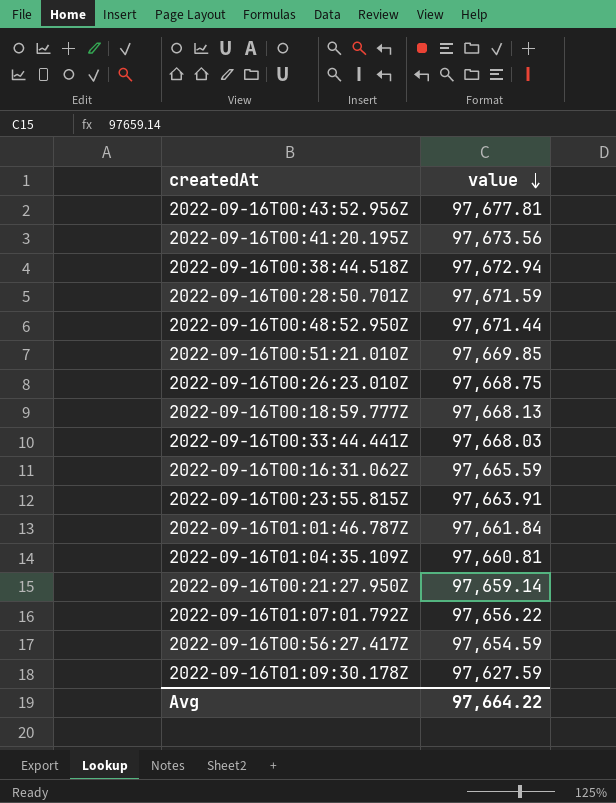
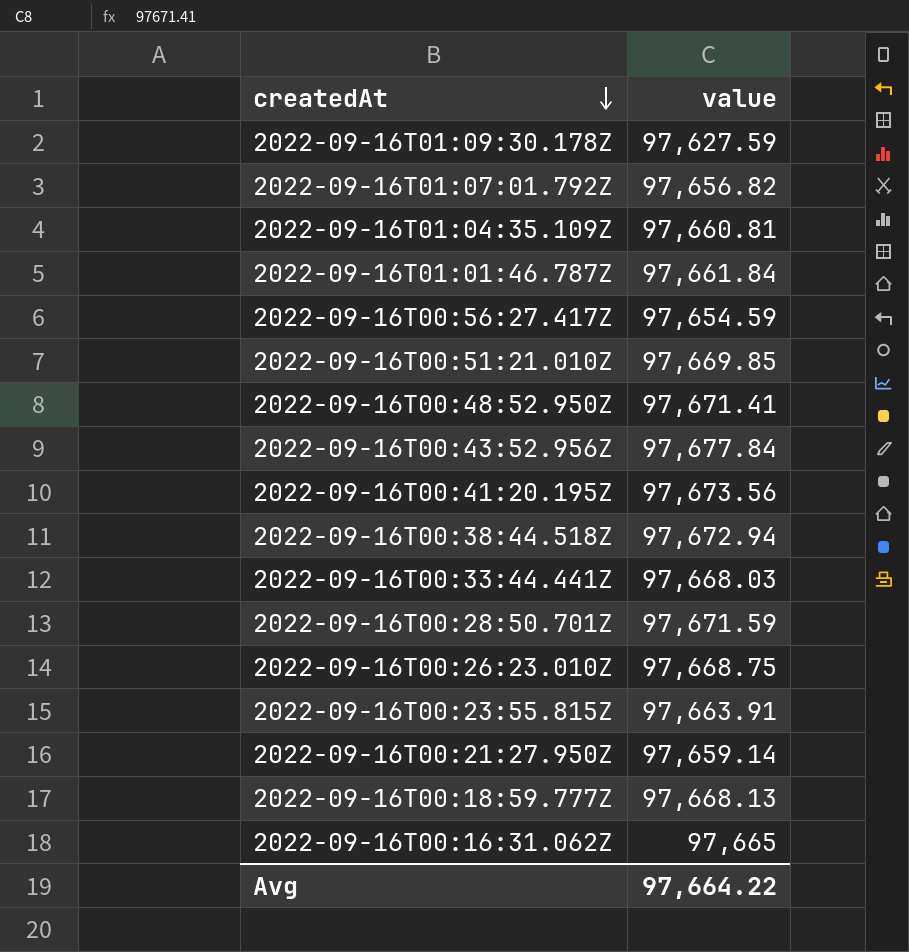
row order: value descending -> createdAt descending
2022-09-16T01:07:01.792Z | value: 97,656.22 -> 97,656.82
2022-09-16T00:48:52.950Z | value: 97,671.44 -> 97,671.41
2022-09-16T00:43:52.956Z | value: 97,677.81 -> 97,677.84
2022-09-16T00:16:31.062Z | value: 97,665.59 -> 97,665

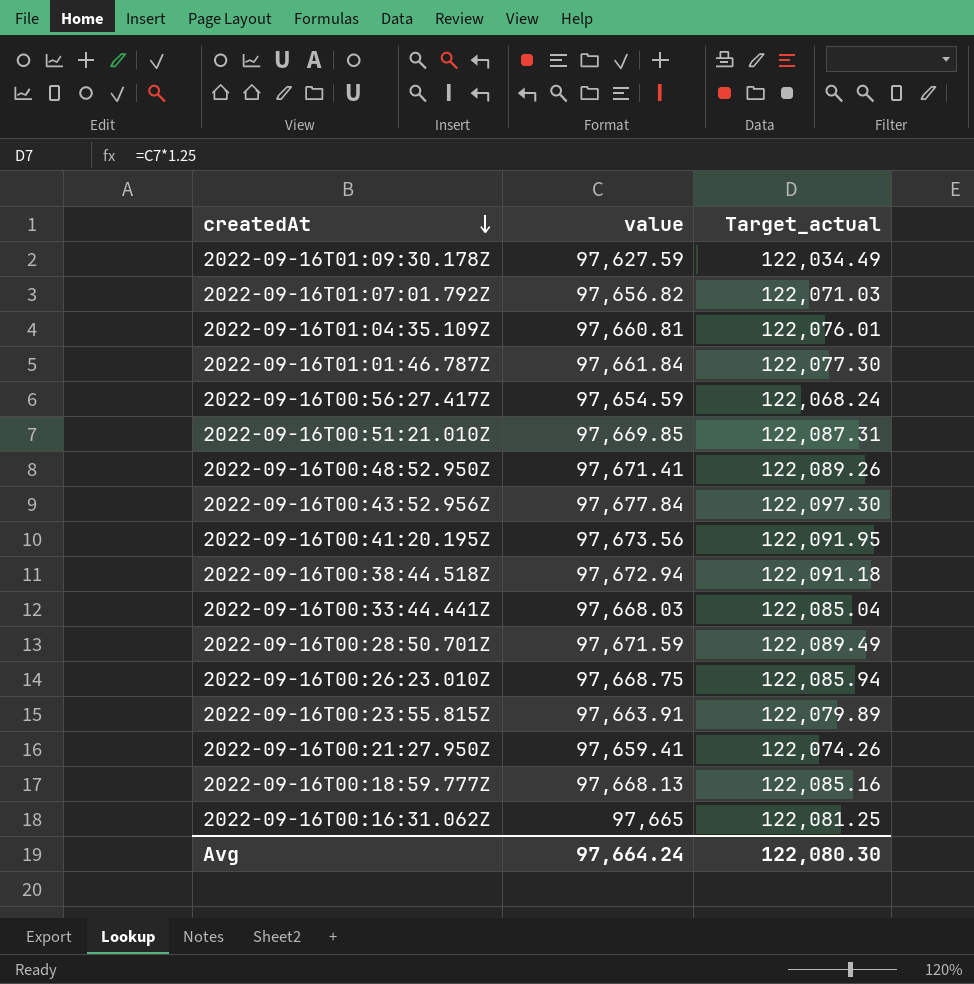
column Target_actual | formula: none -> [value] * 1.25
2022-09-16T00:21:27.950Z | value: 97,659.14 -> 97,659.41
Avg | value: 97,664.22 -> 97,664.24

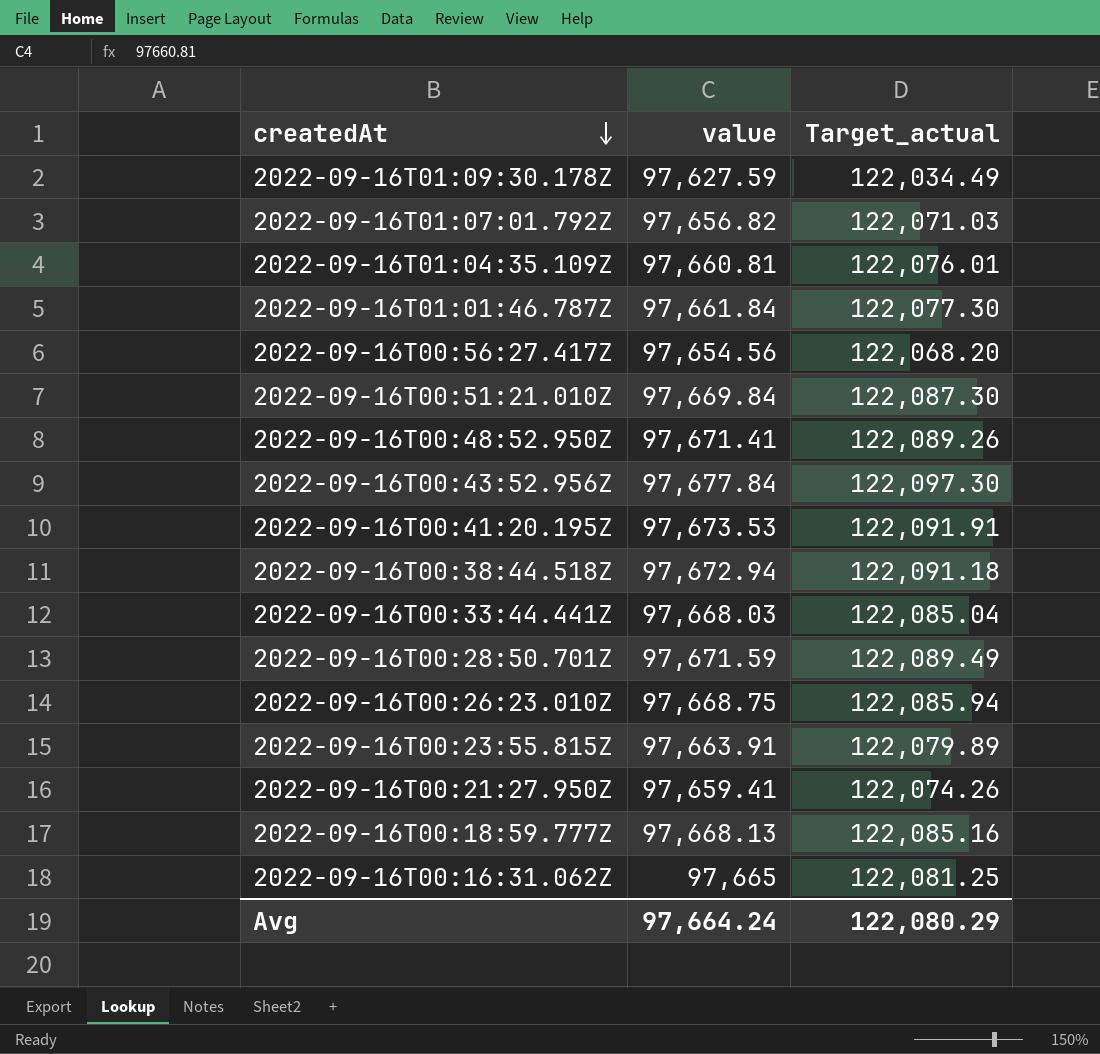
2022-09-16T00:56:27.417Z | value: 97,654.59 -> 97,654.56
2022-09-16T00:56:27.417Z | Target_actual: 122,068.24 -> 122,068.20
2022-09-16T00:51:21.010Z | value: 97,669.85 -> 97,669.84
2022-09-16T00:51:21.010Z | Target_actual: 122,087.31 -> 122,087.30
2022-09-16T00:41:20.195Z | value: 97,673.56 -> 97,673.53
2022-09-16T00:41:20.195Z | Target_actual: 122,091.95 -> 122,091.91
Avg | Target_actual: 122,080.30 -> 122,080.29

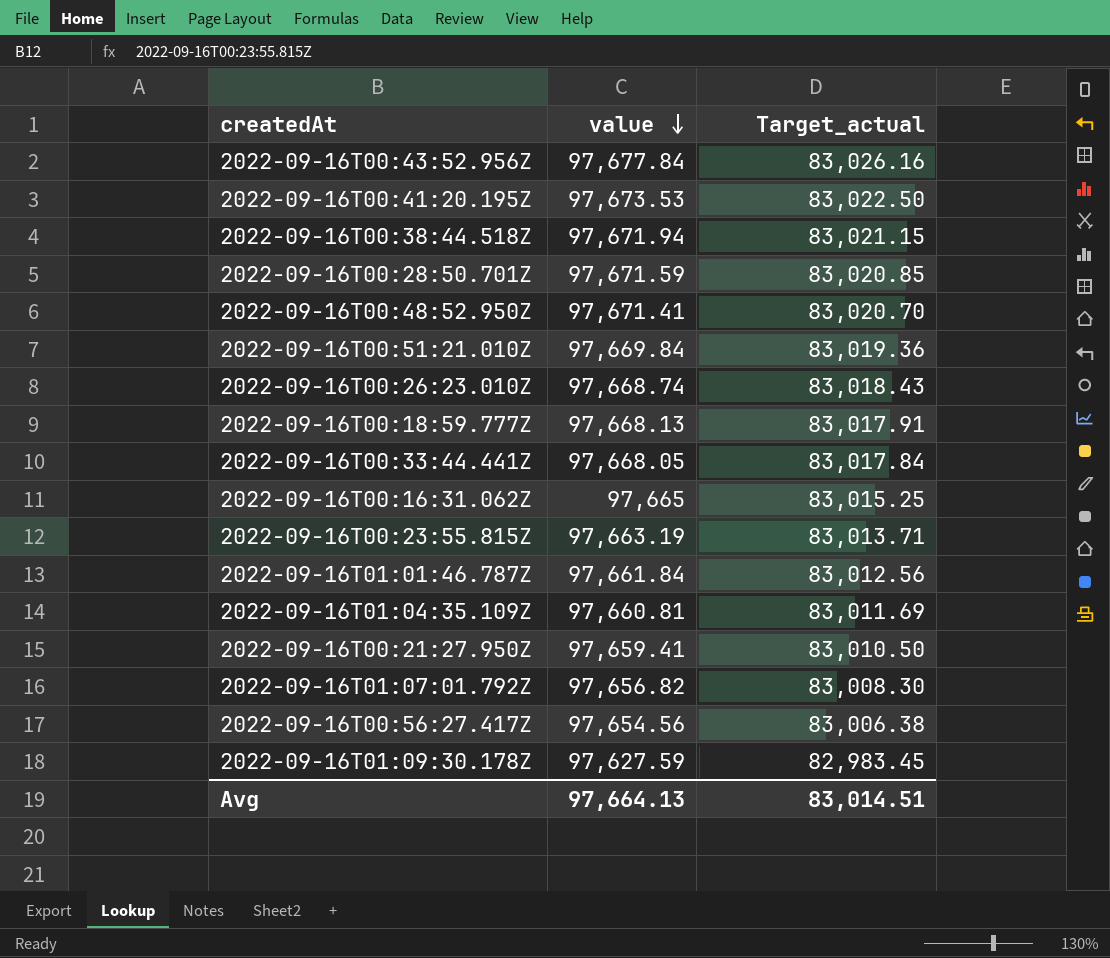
row order: createdAt descending -> value descending
column Target_actual | formula: [value] * 1.25 -> [value] * 0.85
2022-09-16T00:38:44.518Z | value: 97,672.94 -> 97,671.94
2022-09-16T00:26:23.010Z | value: 97,668.75 -> 97,668.74
2022-09-16T00:33:44.441Z | value: 97,668.03 -> 97,668.05
2022-09-16T00:23:55.815Z | value: 97,663.91 -> 97,663.19
Avg | value: 97,664.24 -> 97,664.13
Avg | Target_actual: 122,080.29 -> 83,014.51

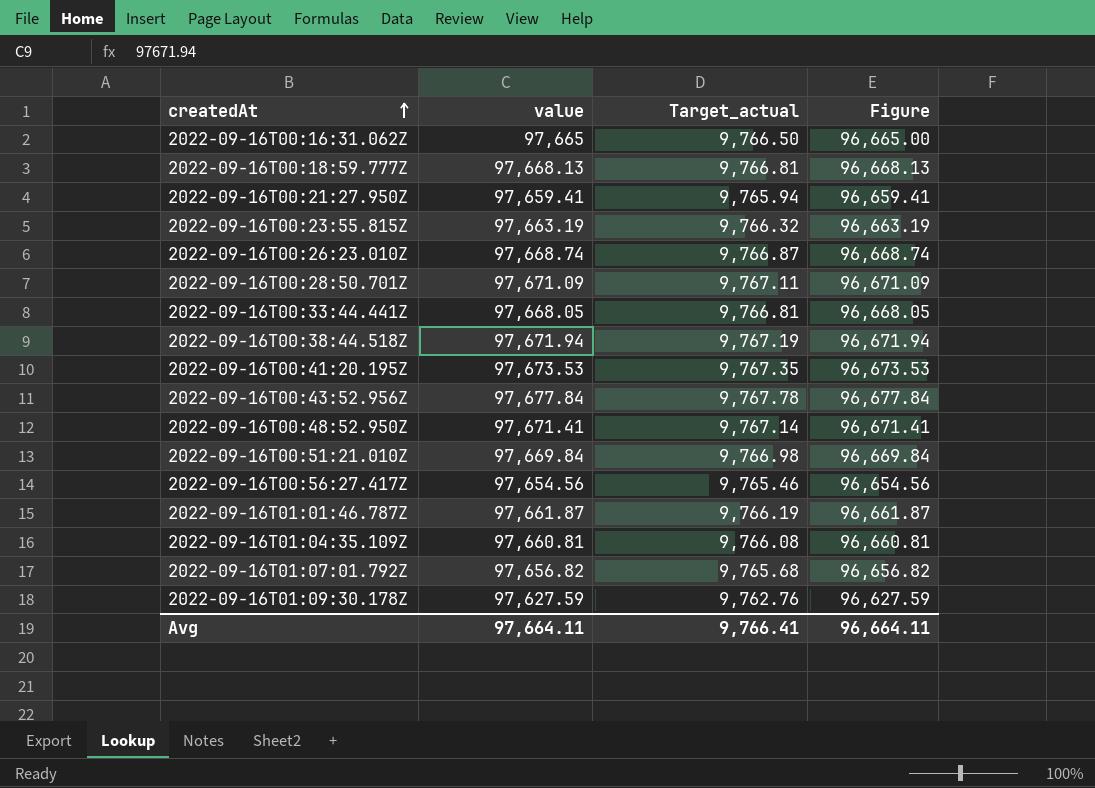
row order: value descending -> createdAt ascending
column Target_actual | formula: [value] * 0.85 -> [value] * 0.1
column Figure | formula: none -> [value] - 1000
2022-09-16T00:28:50.701Z | value: 97,671.59 -> 97,671.09
2022-09-16T01:01:46.787Z | value: 97,661.84 -> 97,661.87
Avg | value: 97,664.13 -> 97,664.11
Avg | Target_actual: 83,014.51 -> 9,766.41

